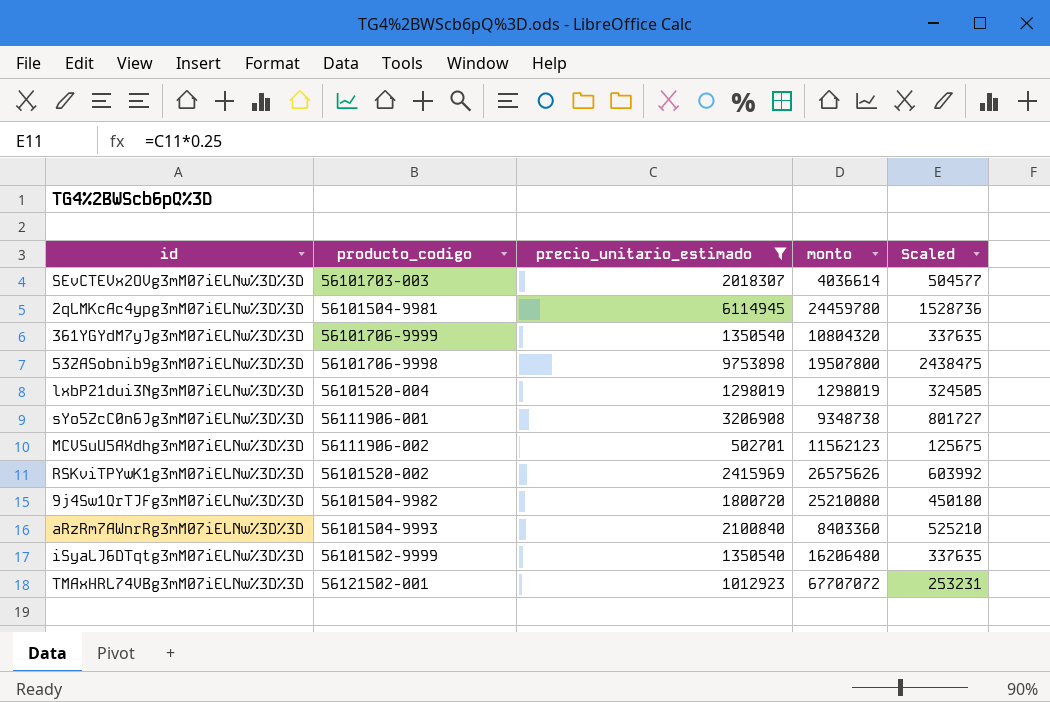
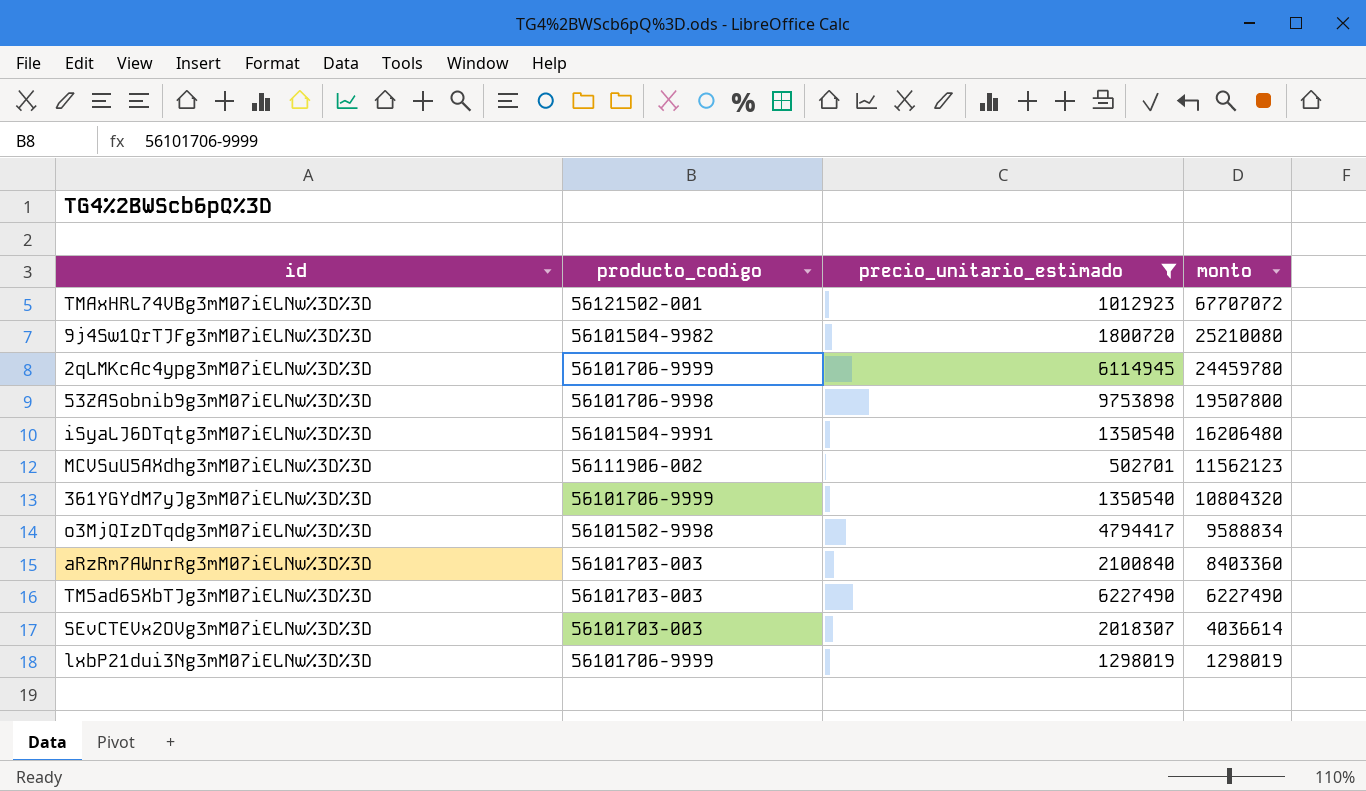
row order: none -> monto descending
column Scaled | formula: [precio_unitario_estimado] * 0.25 -> none
row sYo5ZcC0n6Jg3mM07iELNw%3D%3D: 56111906-001 | 3206908 | 9348738 | 801727 -> none
row RSKviTPYwK1g3mM07iELNw%3D%3D: 56101520-002 | 2415969 | 26575626 | 603992 -> none
2qLMKcAc4ypg3mM07iELNw%3D%3D | producto_codigo: 56101504-9981 -> 56101706-9999
iSyaLJ6DTqtg3mM07iELNw%3D%3D | producto_codigo: 56101502-9999 -> 56101504-9991
row o3MjQIzDTqdg3mM07iELNw%3D%3D: none -> 56101502-9998 | 4794417 | 9588834
aRzRm7AWnrRg3mM07iELNw%3D%3D | producto_codigo: 56101504-9993 -> 56101703-003
row TM5ad6SXbTJg3mM07iELNw%3D%3D: none -> 56101703-003 | 6227490 | 6227490
lxbP21dui3Ng3mM07iELNw%3D%3D | producto_codigo: 56101520-004 -> 56101706-9999

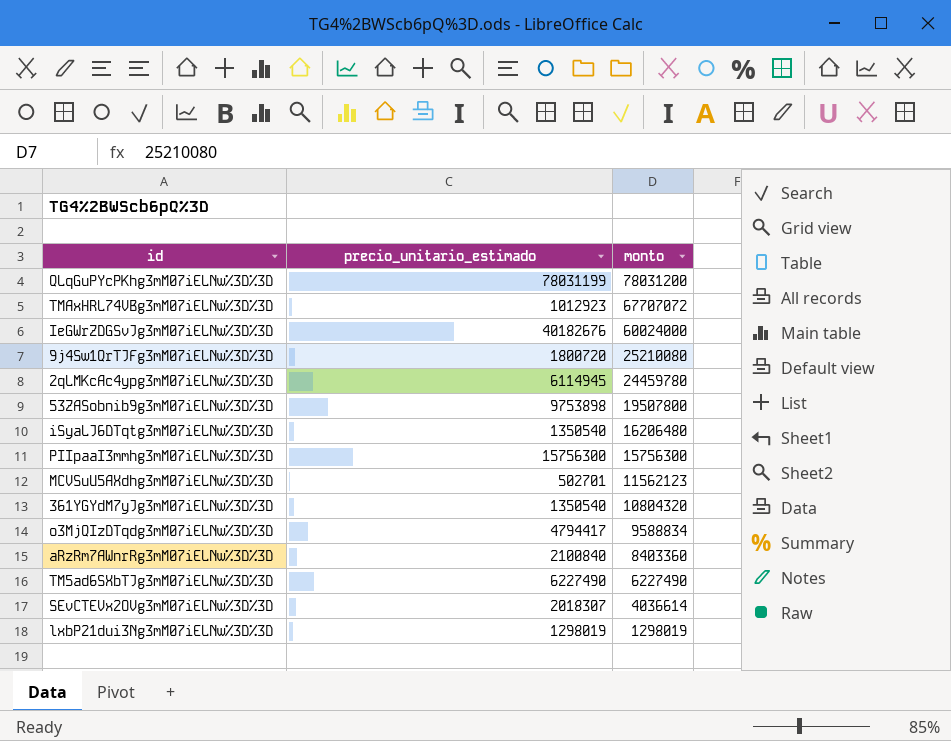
filter: precio_unitario_estimado <= 9753898 -> none
column producto_codigo | position: 2 -> none

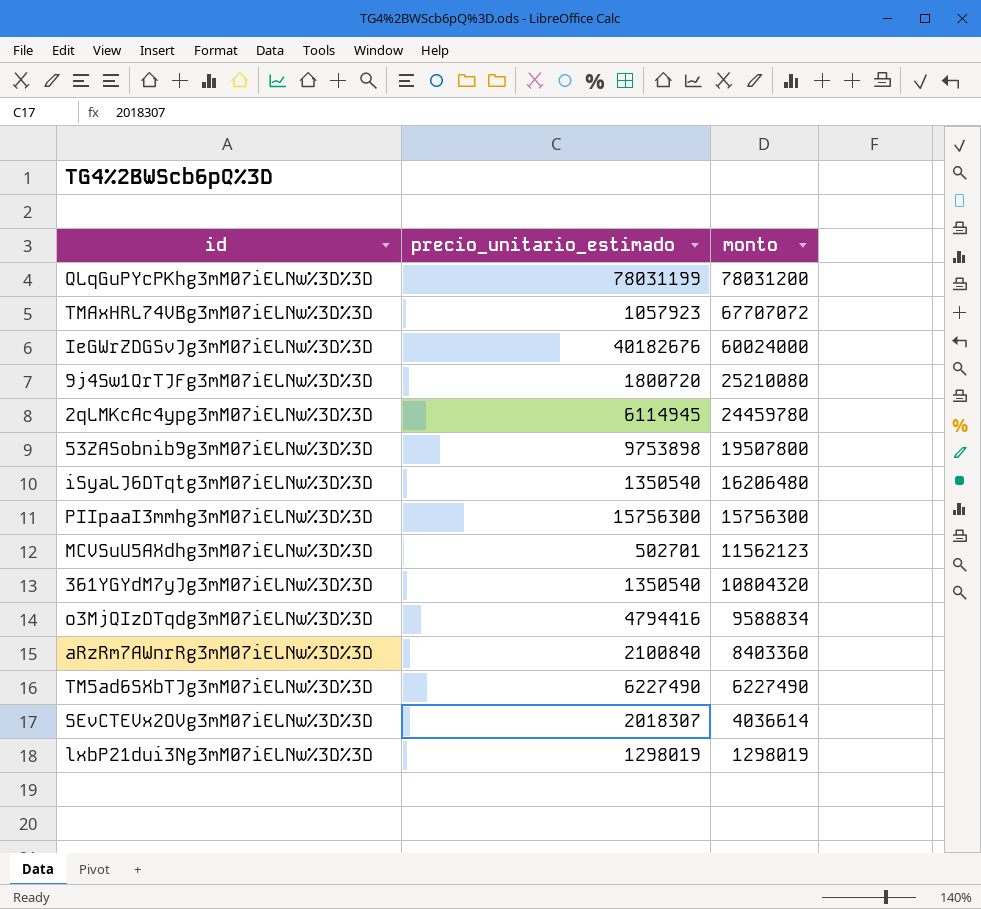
TMAxHRL74VBg3mM07iELNw%3D%3D | precio_unitario_estimado: 1012923 -> 1057923
o3MjQIzDTqdg3mM07iELNw%3D%3D | precio_unitario_estimado: 4794417 -> 4794416

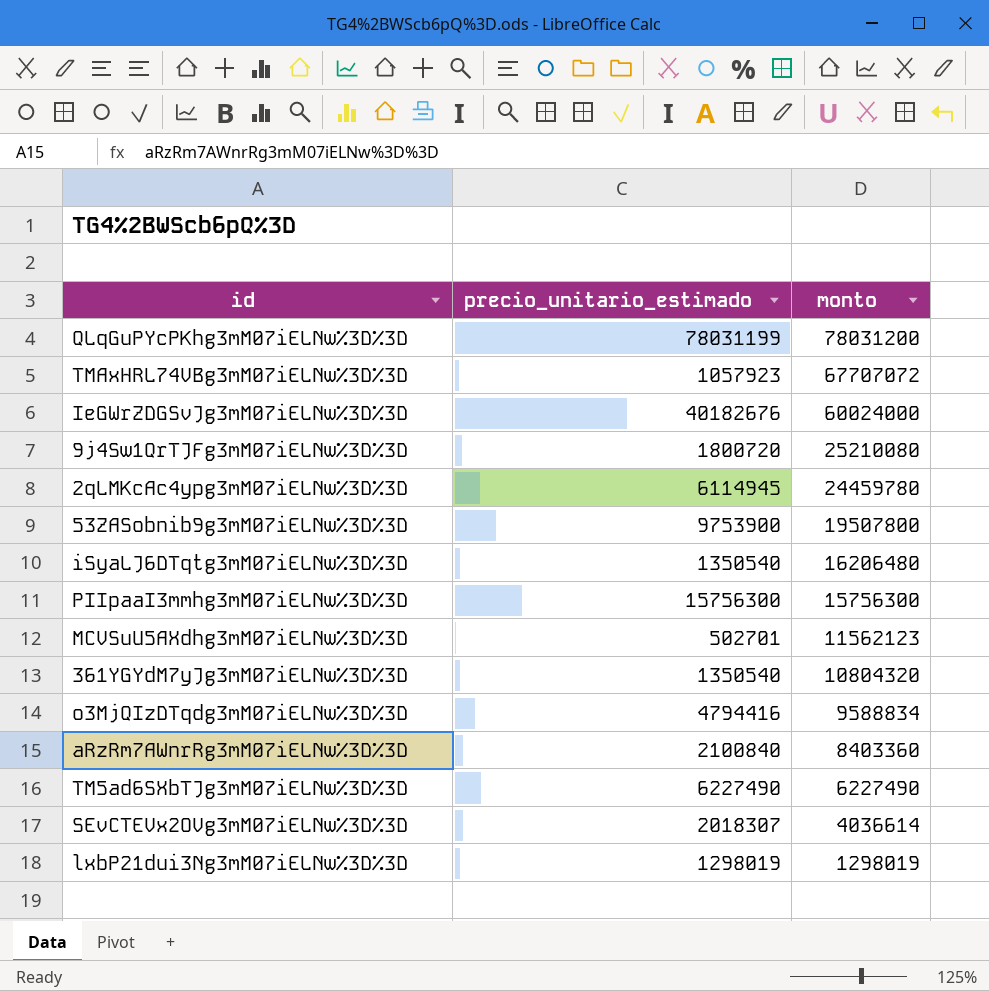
53ZASobnib9g3mM07iELNw%3D%3D | precio_unitario_estimado: 9753898 -> 9753900

